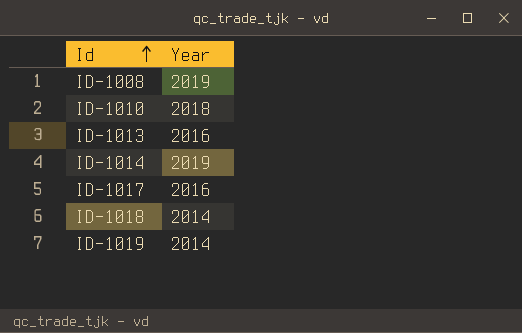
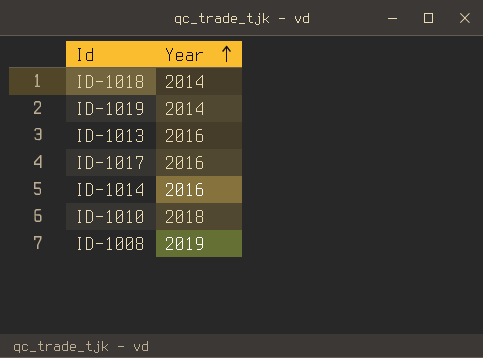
row order: Id ascending -> Year ascending
ID-1014 | Year: 2019 -> 2016

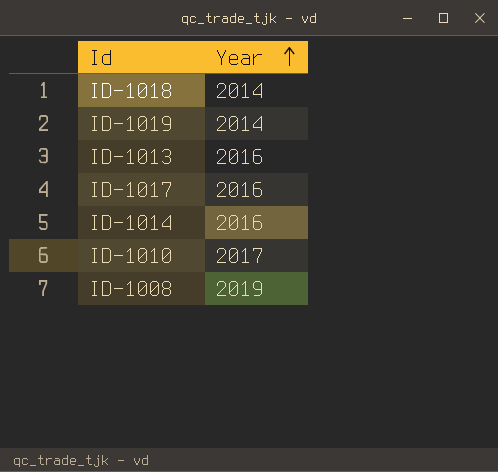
ID-1010 | Year: 2018 -> 2017

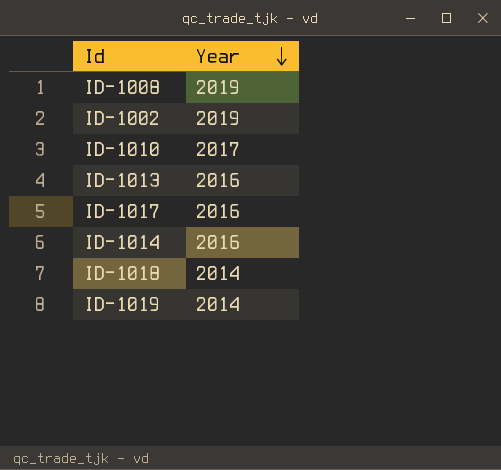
row order: Year ascending -> Year descending
row ID-1002: none -> 2019

